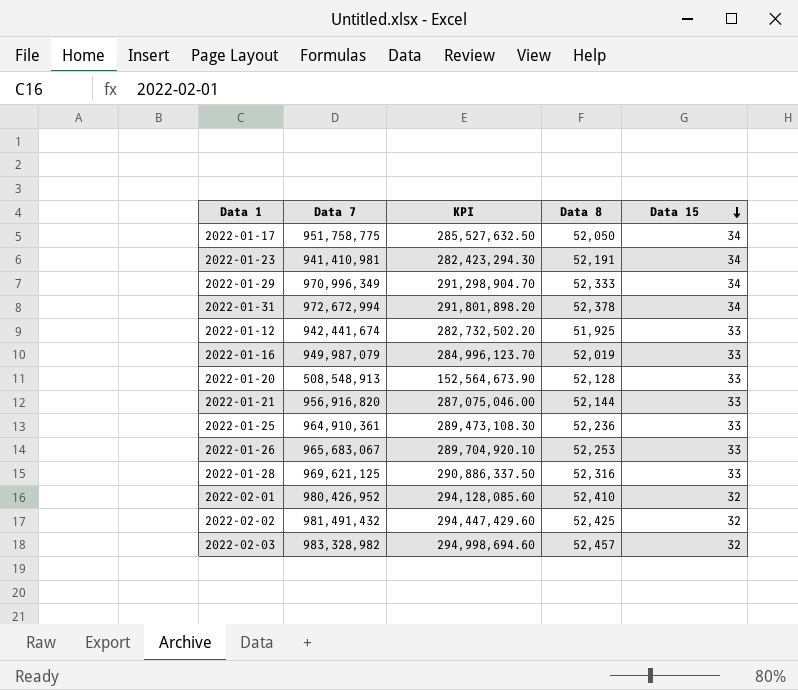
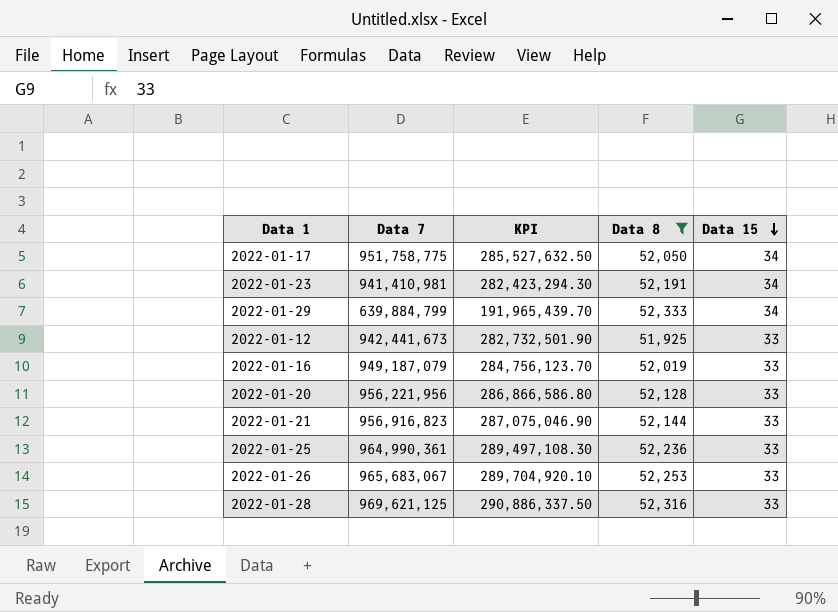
filter: none -> Data 8 <= 52,333
2022-01-29 | Data 7: 970,996,349 -> 639,884,799
2022-01-29 | KPI: 291,298,904.70 -> 191,965,439.70
2022-01-12 | Data 7: 942,441,674 -> 942,441,673
2022-01-12 | KPI: 282,732,502.20 -> 282,732,501.90
2022-01-16 | Data 7: 949,987,079 -> 949,187,079
2022-01-16 | KPI: 284,996,123.70 -> 284,756,123.70
2022-01-20 | Data 7: 508,548,913 -> 956,221,956
2022-01-20 | KPI: 152,564,673.90 -> 286,866,586.80
2022-01-21 | Data 7: 956,916,820 -> 956,916,823
2022-01-21 | KPI: 287,075,046.00 -> 287,075,046.90
2022-01-25 | Data 7: 964,910,361 -> 964,990,361
2022-01-25 | KPI: 289,473,108.30 -> 289,497,108.30

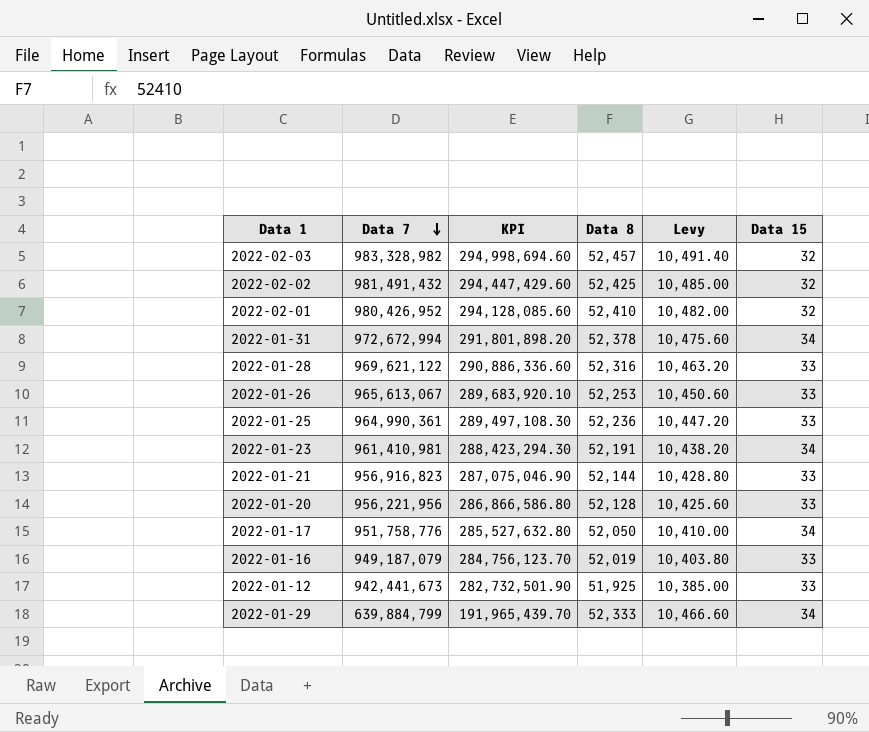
filter: Data 8 <= 52,333 -> none
row order: Data 15 descending -> Data 7 descending
column Levy | formula: none -> [Data 8] * 0.2
2022-01-28 | Data 7: 969,621,125 -> 969,621,122
2022-01-28 | KPI: 290,886,337.50 -> 290,886,336.60
2022-01-26 | Data 7: 965,683,067 -> 965,613,067
2022-01-26 | KPI: 289,704,920.10 -> 289,683,920.10
2022-01-23 | Data 7: 941,410,981 -> 961,410,981
2022-01-23 | KPI: 282,423,294.30 -> 288,423,294.30
2022-01-17 | Data 7: 951,758,775 -> 951,758,776
2022-01-17 | KPI: 285,527,632.50 -> 285,527,632.80

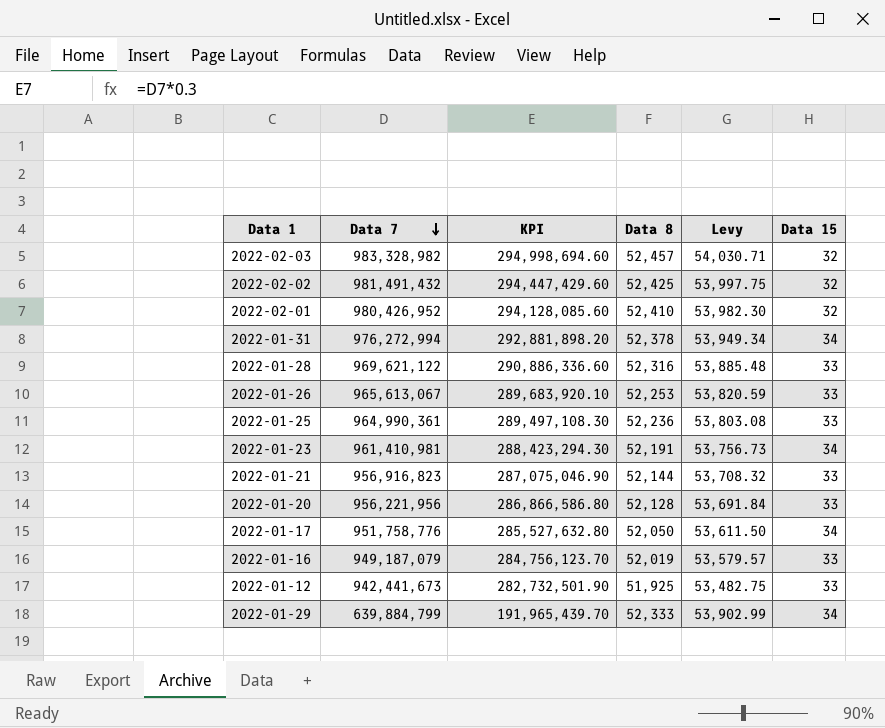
column Levy | formula: [Data 8] * 0.2 -> [Data 8] * 1.03
2022-01-31 | Data 7: 972,672,994 -> 976,272,994
2022-01-31 | KPI: 291,801,898.20 -> 292,881,898.20

